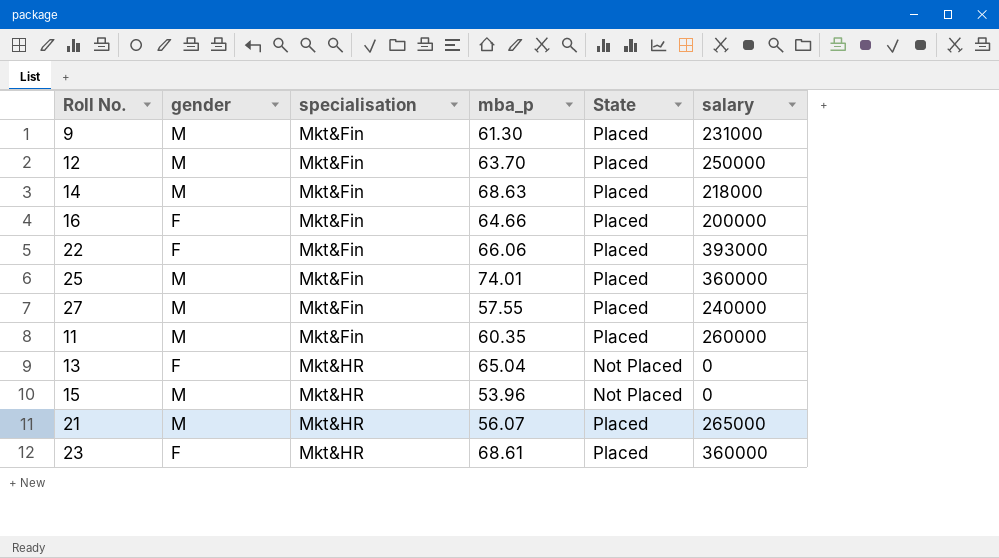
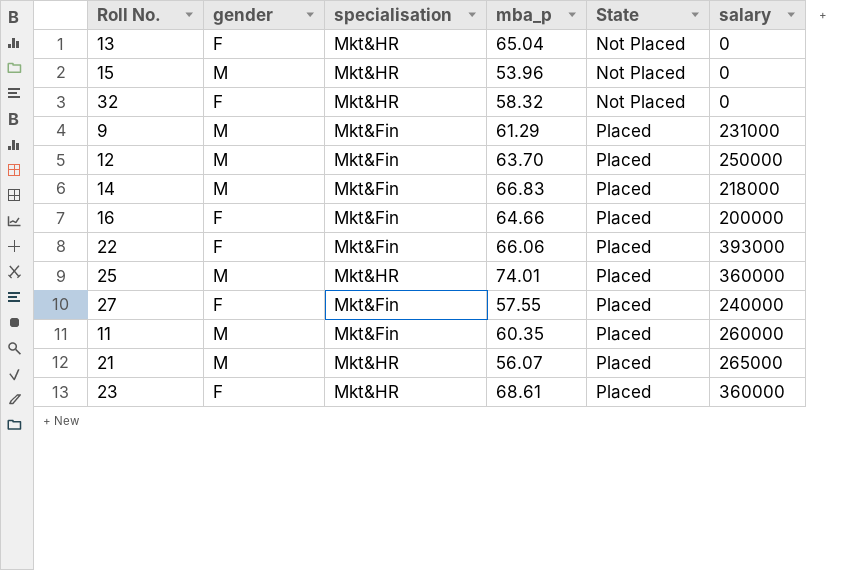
row order: specialisation ascending -> State ascending
row 32: none -> F | Mkt&HR | 58.32 | Not Placed | 0
9 | mba_p: 61.30 -> 61.29
14 | mba_p: 68.63 -> 66.83
25 | specialisation: Mkt&Fin -> Mkt&HR
27 | gender: M -> F

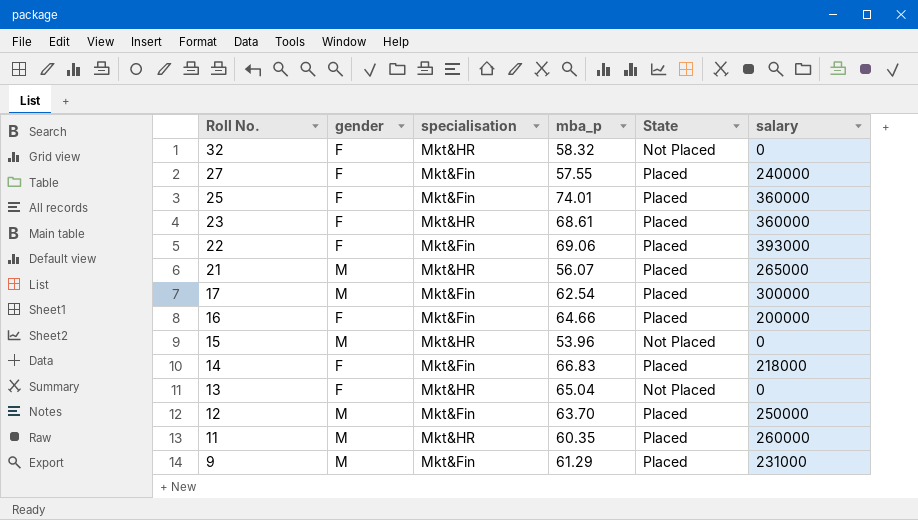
row order: State ascending -> Roll No. descending
25 | gender: M -> F
25 | specialisation: Mkt&HR -> Mkt&Fin
22 | mba_p: 66.06 -> 69.06
row 17: none -> M | Mkt&Fin | 62.54 | Placed | 300000
14 | gender: M -> F
11 | specialisation: Mkt&Fin -> Mkt&HR

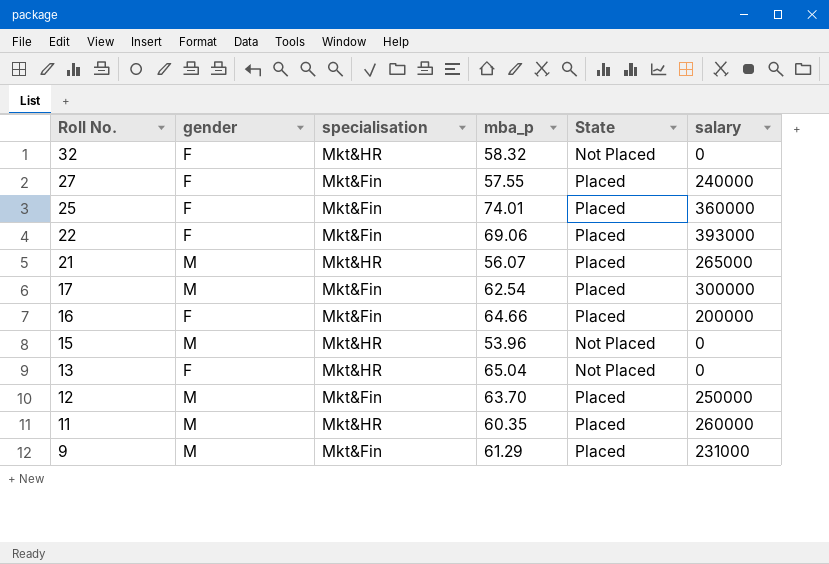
row 23: F | Mkt&HR | 68.61 | Placed | 360000 -> none
row 14: F | Mkt&Fin | 66.83 | Placed | 218000 -> none

